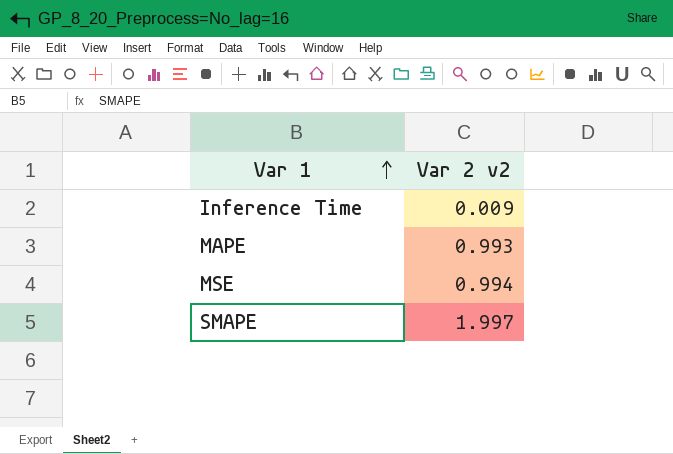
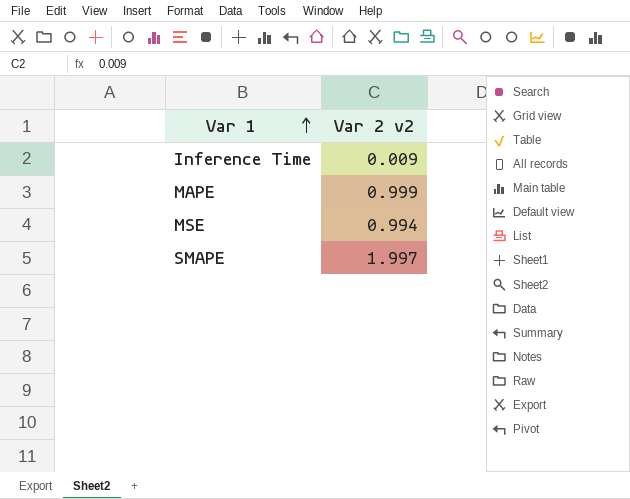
MAPE | Var 2 v2: 0.993 -> 0.999

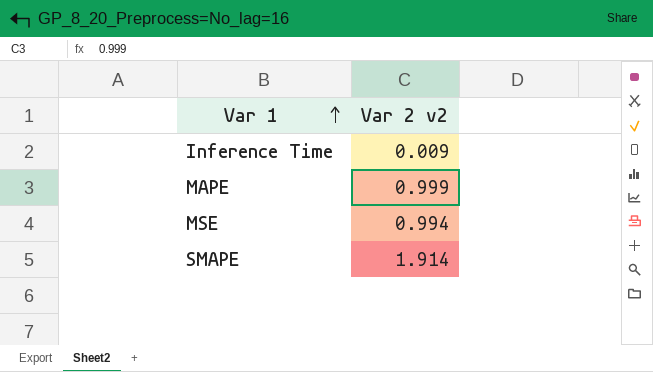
SMAPE | Var 2 v2: 1.997 -> 1.914

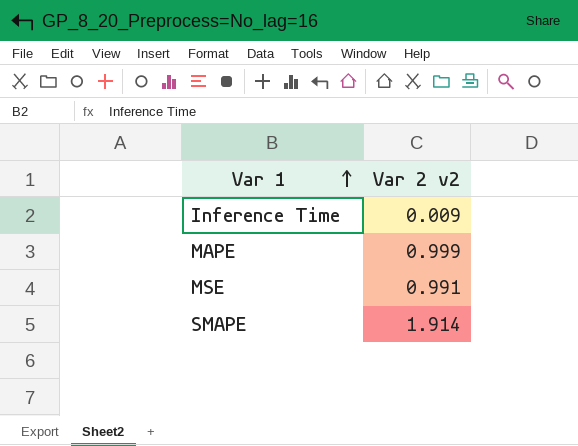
MSE | Var 2 v2: 0.994 -> 0.991

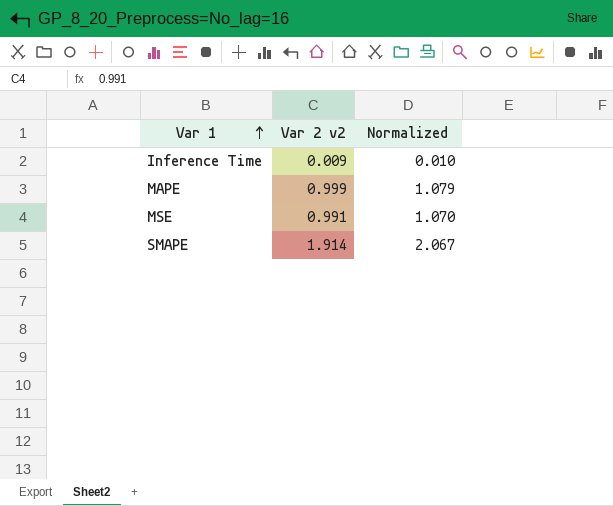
column Normalized | formula: none -> [Var 2 v2] * 1.08

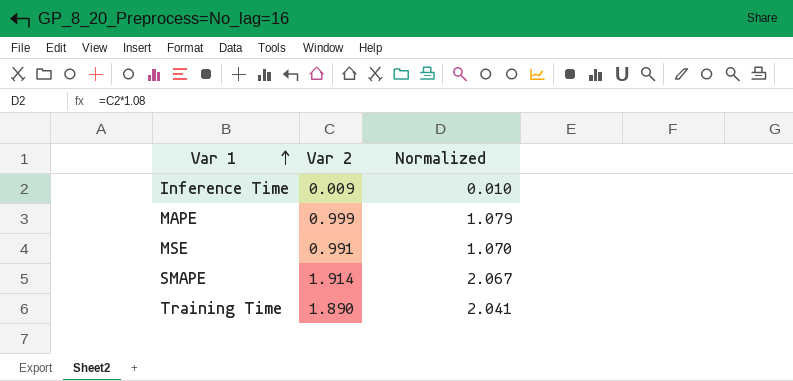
column name: Var 2 v2 -> Var 2
row Training Time: none -> 1.890 | 2.041

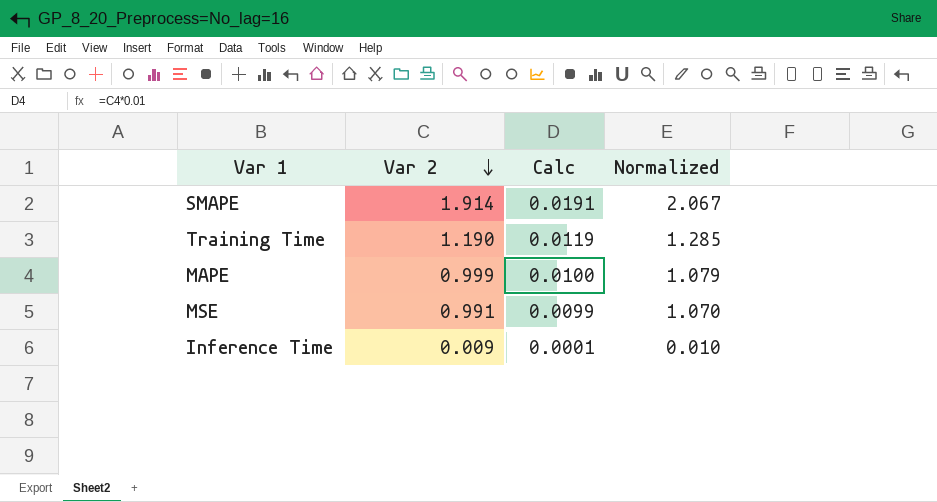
row order: Var 1 ascending -> Var 2 descending
column Calc | formula: none -> [Var 2] * 0.01
Training Time | Var 2: 1.890 -> 1.190
Training Time | Normalized: 2.041 -> 1.285

